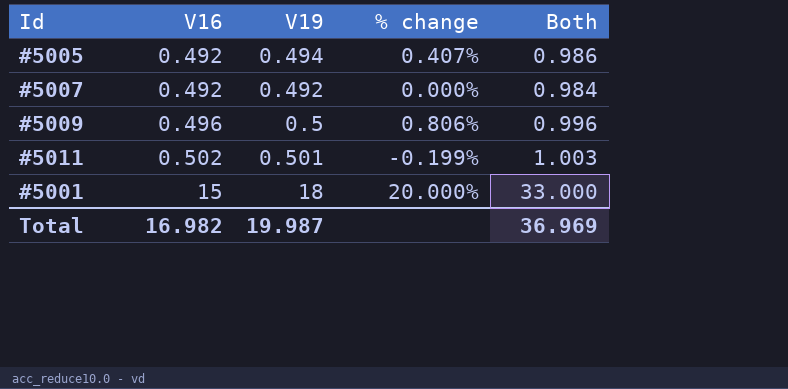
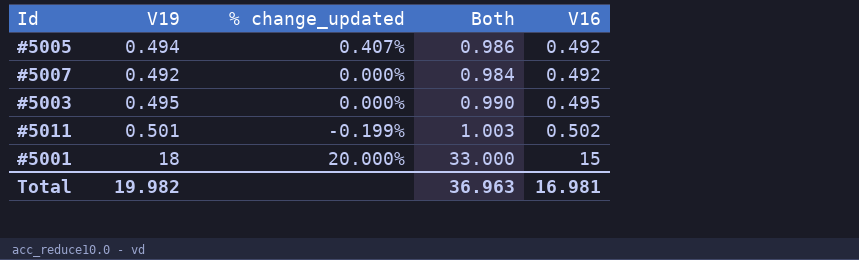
column name: % change -> % change_updated
column V16 | position: 2 -> 5
row #5009: 0.496 | 0.5 | 0.806% | 0.996 -> none
row #5003: none -> 0.495 | 0.000% | 0.990 | 0.495
Total | V19: 19.987 -> 19.982
Total | Both: 36.969 -> 36.963
Total | V16: 16.982 -> 16.981

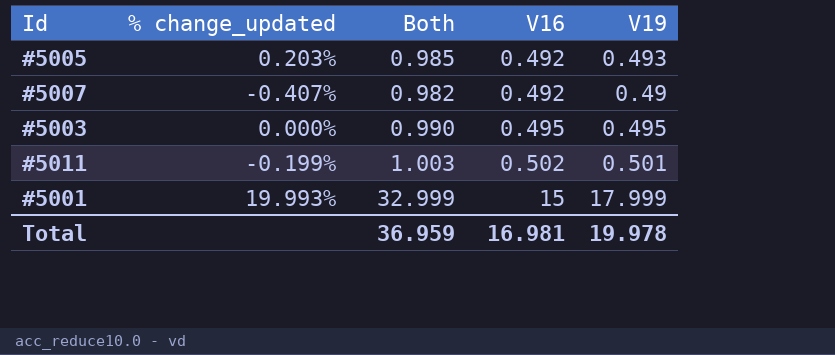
column V19 | position: 2 -> 5
#5005 | % change_updated: 0.407% -> 0.203%
#5005 | Both: 0.986 -> 0.985
#5005 | V19: 0.494 -> 0.493
#5007 | % change_updated: 0.000% -> -0.407%
#5007 | Both: 0.984 -> 0.982
#5007 | V19: 0.492 -> 0.49
#5001 | % change_updated: 20.000% -> 19.993%
#5001 | Both: 33.000 -> 32.999
#5001 | V19: 18 -> 17.999
Total | Both: 36.963 -> 36.959
Total | V19: 19.982 -> 19.978

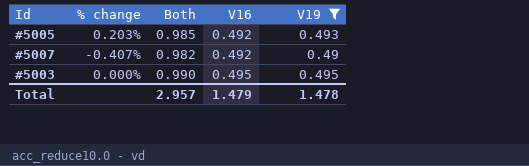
filter: none -> V19 <= 0.495
column name: % change_updated -> % change
Total | Both: 36.959 -> 2.957
Total | V16: 16.981 -> 1.479
Total | V19: 19.978 -> 1.478

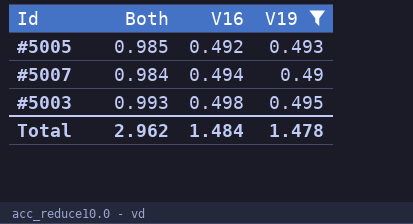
column % change | formula: ([V19] - [V16]) / [V16] -> none
#5007 | Both: 0.982 -> 0.984
#5007 | V16: 0.492 -> 0.494
#5003 | Both: 0.990 -> 0.993
#5003 | V16: 0.495 -> 0.498
Total | Both: 2.957 -> 2.962
Total | V16: 1.479 -> 1.484

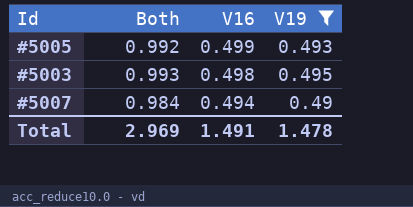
row order: V16 ascending -> V16 descending
#5005 | Both: 0.985 -> 0.992
#5005 | V16: 0.492 -> 0.499
Total | Both: 2.962 -> 2.969
Total | V16: 1.484 -> 1.491

